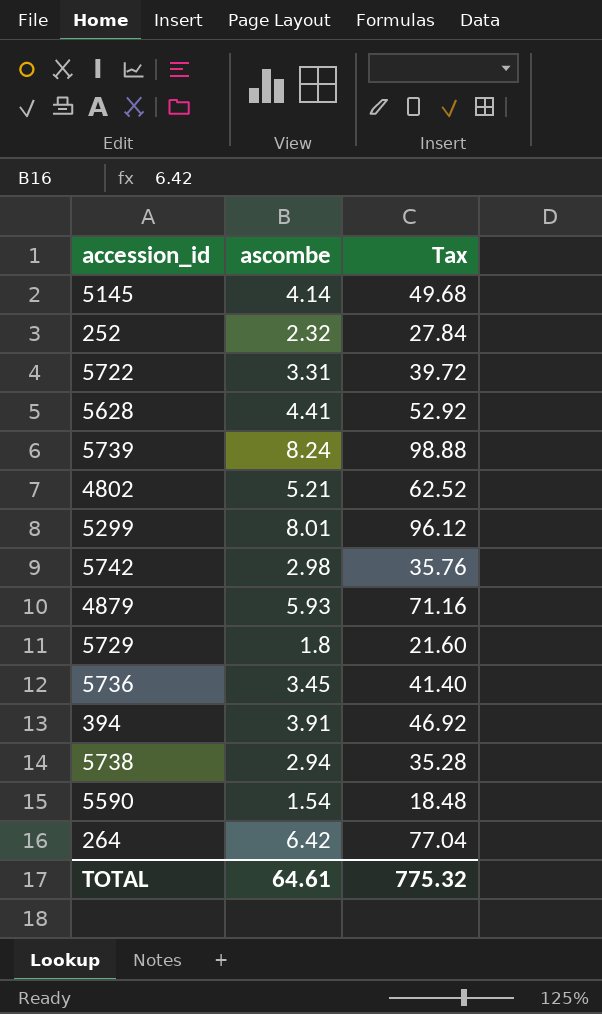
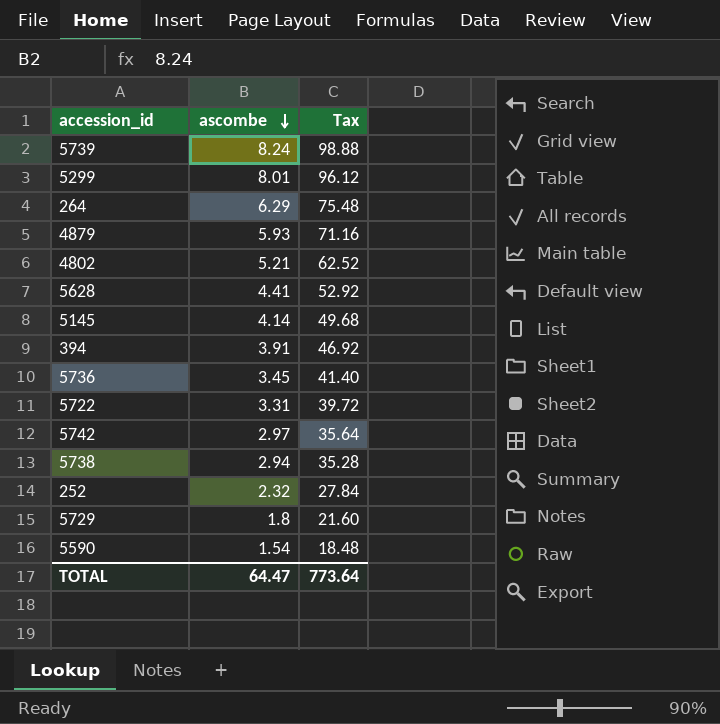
row order: none -> ascombe descending
264 | ascombe: 6.42 -> 6.29
264 | Tax: 77.04 -> 75.48
5742 | ascombe: 2.98 -> 2.97
5742 | Tax: 35.76 -> 35.64
TOTAL | ascombe: 64.61 -> 64.47
TOTAL | Tax: 775.32 -> 773.64

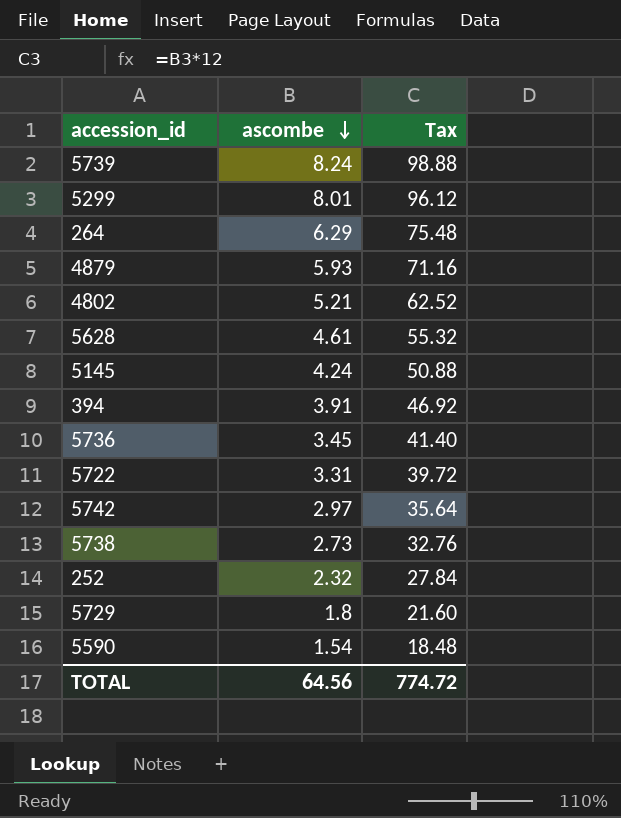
5628 | ascombe: 4.41 -> 4.61
5628 | Tax: 52.92 -> 55.32
5145 | ascombe: 4.14 -> 4.24
5145 | Tax: 49.68 -> 50.88
5738 | ascombe: 2.94 -> 2.73
5738 | Tax: 35.28 -> 32.76
TOTAL | ascombe: 64.47 -> 64.56
TOTAL | Tax: 773.64 -> 774.72

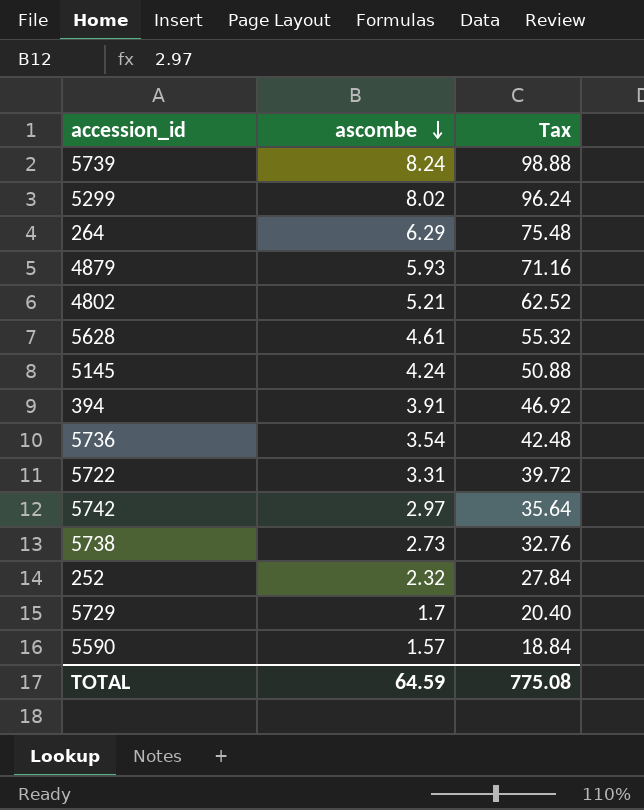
5299 | ascombe: 8.01 -> 8.02
5299 | Tax: 96.12 -> 96.24
5736 | ascombe: 3.45 -> 3.54
5736 | Tax: 41.40 -> 42.48
5729 | ascombe: 1.8 -> 1.7
5729 | Tax: 21.60 -> 20.40
5590 | ascombe: 1.54 -> 1.57
5590 | Tax: 18.48 -> 18.84
TOTAL | ascombe: 64.56 -> 64.59
TOTAL | Tax: 774.72 -> 775.08

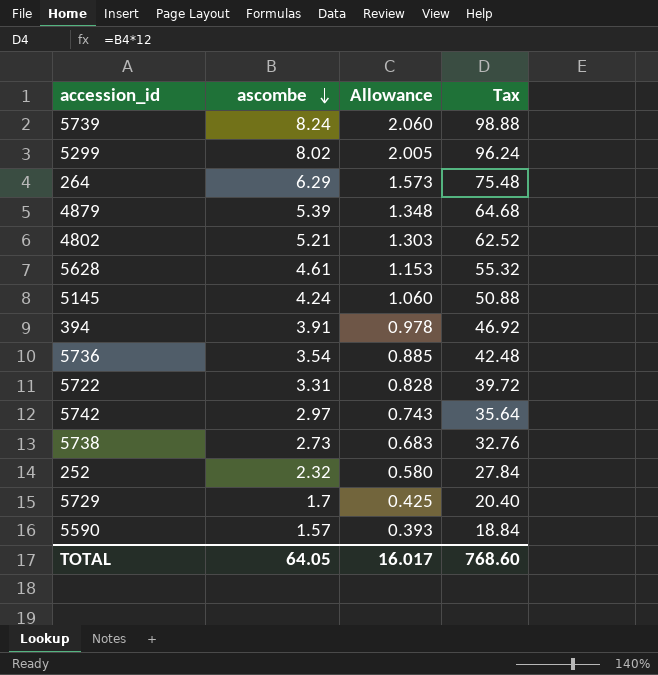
column Allowance | formula: none -> [ascombe] * 0.25
4879 | ascombe: 5.93 -> 5.39
4879 | Tax: 71.16 -> 64.68
TOTAL | ascombe: 64.59 -> 64.05
TOTAL | Tax: 775.08 -> 768.60

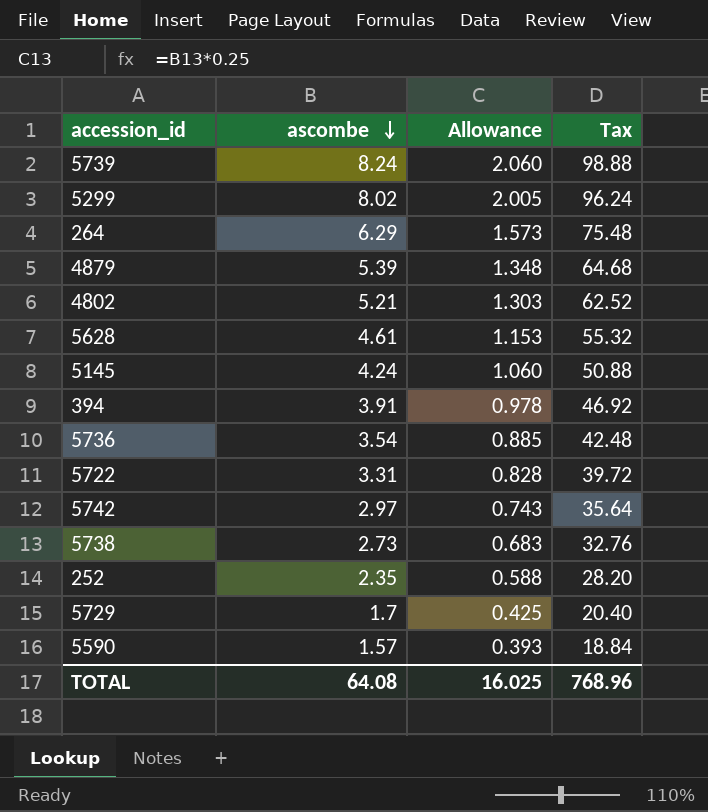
252 | ascombe: 2.32 -> 2.35
252 | Allowance: 0.580 -> 0.588
252 | Tax: 27.84 -> 28.20
TOTAL | ascombe: 64.05 -> 64.08
TOTAL | Allowance: 16.017 -> 16.025
TOTAL | Tax: 768.60 -> 768.96

